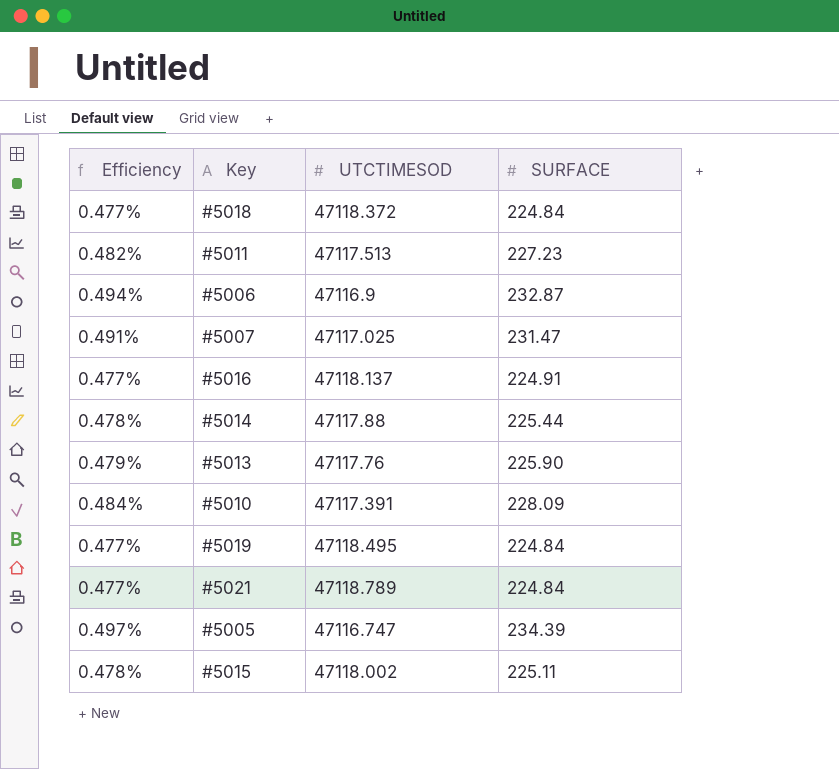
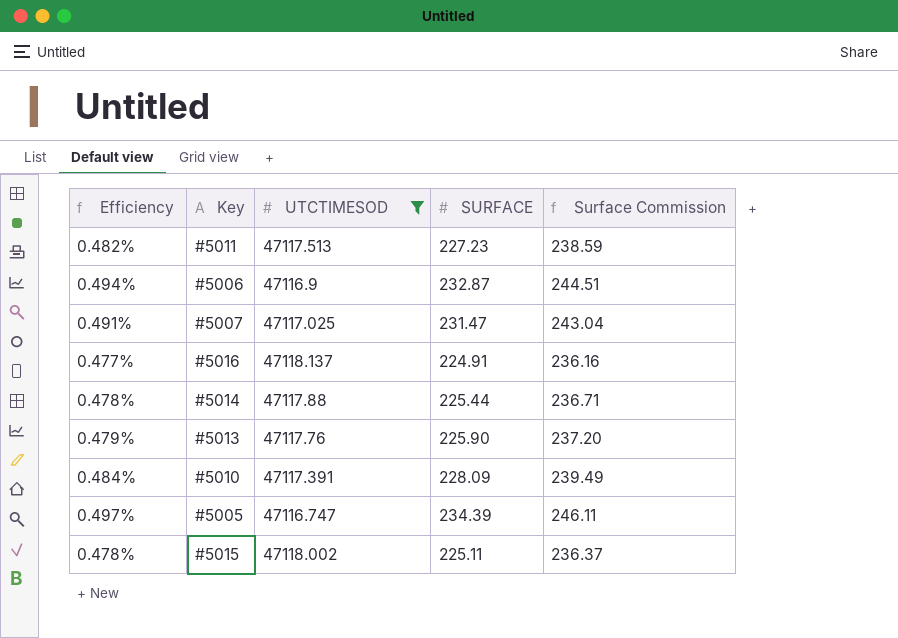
filter: none -> UTCTIMESOD <= 47118.137
column Surface Commission | formula: none -> [SURFACE] * 1.05

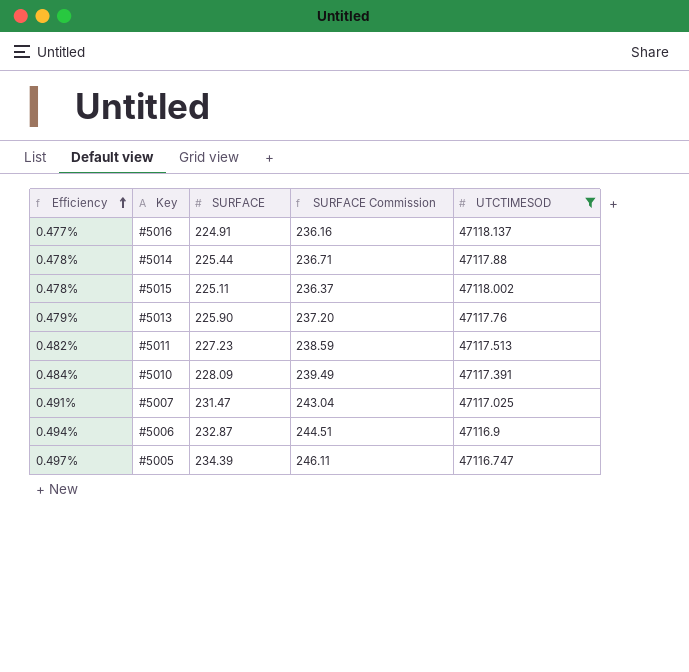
row order: none -> Efficiency ascending
column name: Surface Commission -> SURFACE Commission
column UTCTIMESOD | position: 3 -> 5

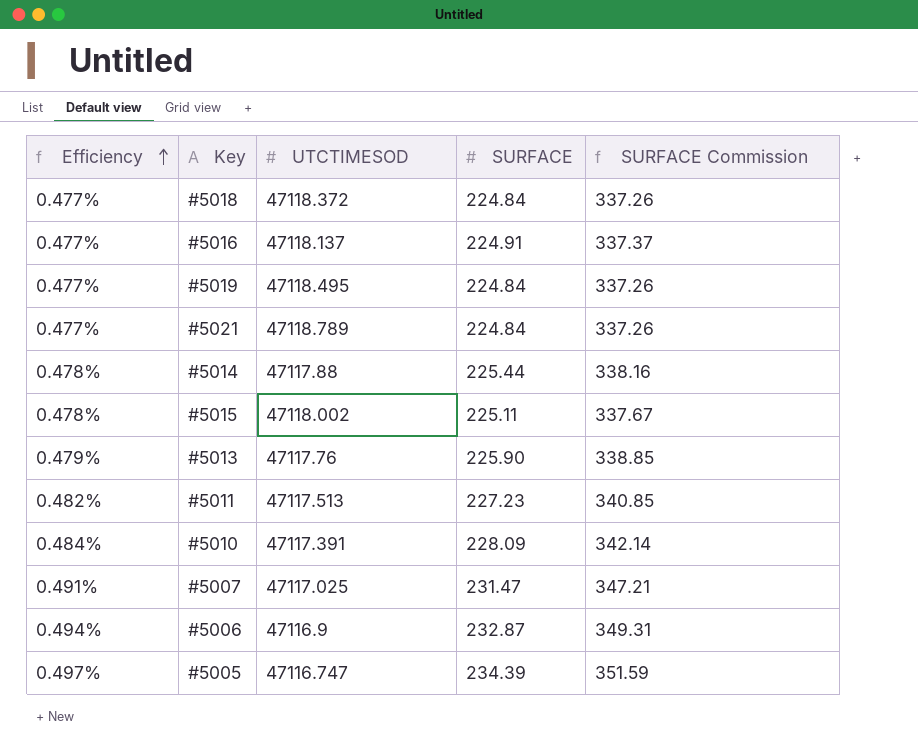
filter: UTCTIMESOD <= 47118.137 -> none
column UTCTIMESOD | position: 5 -> 3
column SURFACE Commission | formula: [SURFACE] * 1.05 -> [SURFACE] * 1.5

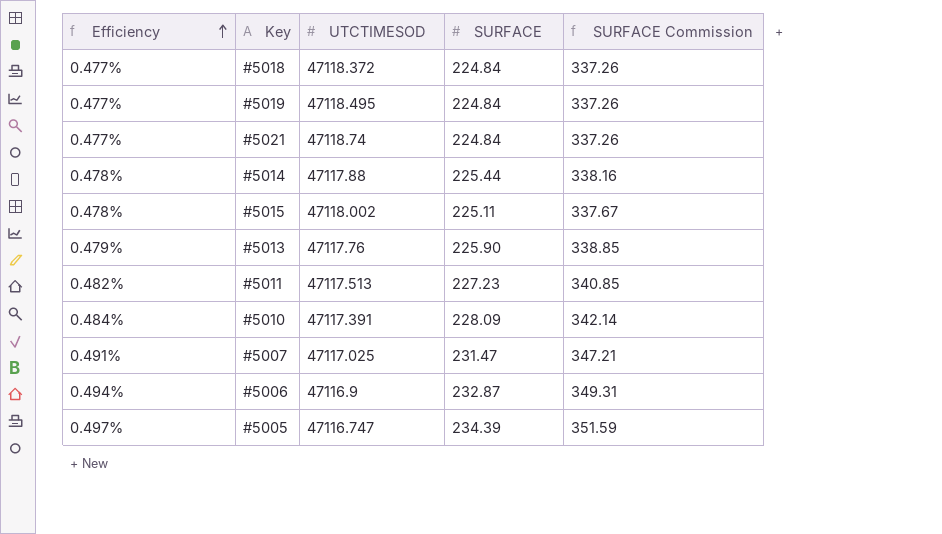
row #5016: 0.477% | 47118.137 | 224.91 | 337.37 -> none
#5021 | UTCTIMESOD: 47118.789 -> 47118.74

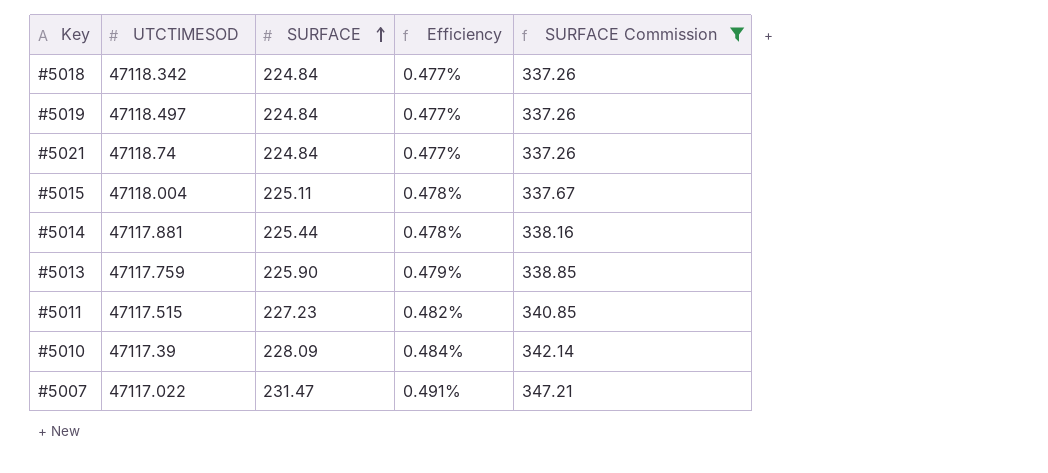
filter: none -> SURFACE Commission <= 347.21
row order: Efficiency ascending -> SURFACE ascending
column Efficiency | position: 1 -> 4
#5018 | UTCTIMESOD: 47118.372 -> 47118.342
#5019 | UTCTIMESOD: 47118.495 -> 47118.497
#5015 | UTCTIMESOD: 47118.002 -> 47118.004
#5014 | UTCTIMESOD: 47117.88 -> 47117.881
#5013 | UTCTIMESOD: 47117.76 -> 47117.759
#5011 | UTCTIMESOD: 47117.513 -> 47117.515
#5010 | UTCTIMESOD: 47117.391 -> 47117.39
#5007 | UTCTIMESOD: 47117.025 -> 47117.022

